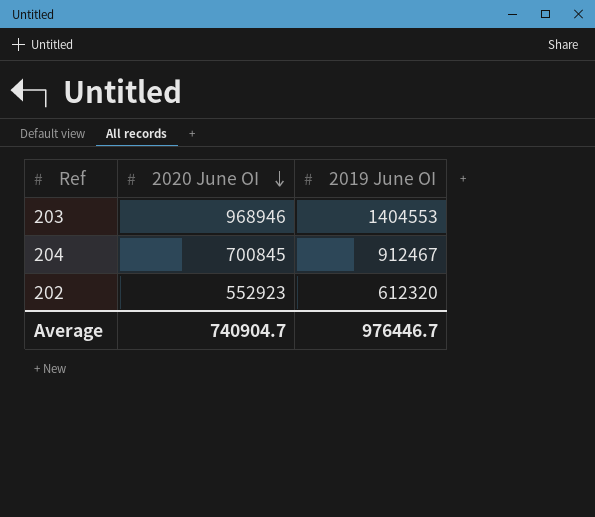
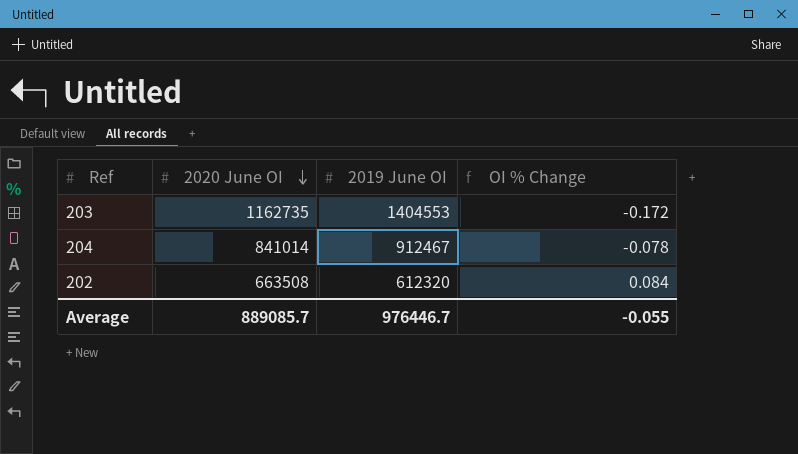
column OI % Change | formula: none -> ([2020 June OI] - [2019 June OI]) / [2019 June OI]
203 | 2020 June OI: 968946 -> 1162735
204 | 2020 June OI: 700845 -> 841014
202 | 2020 June OI: 552923 -> 663508
Average | 2020 June OI: 740904.7 -> 889085.7

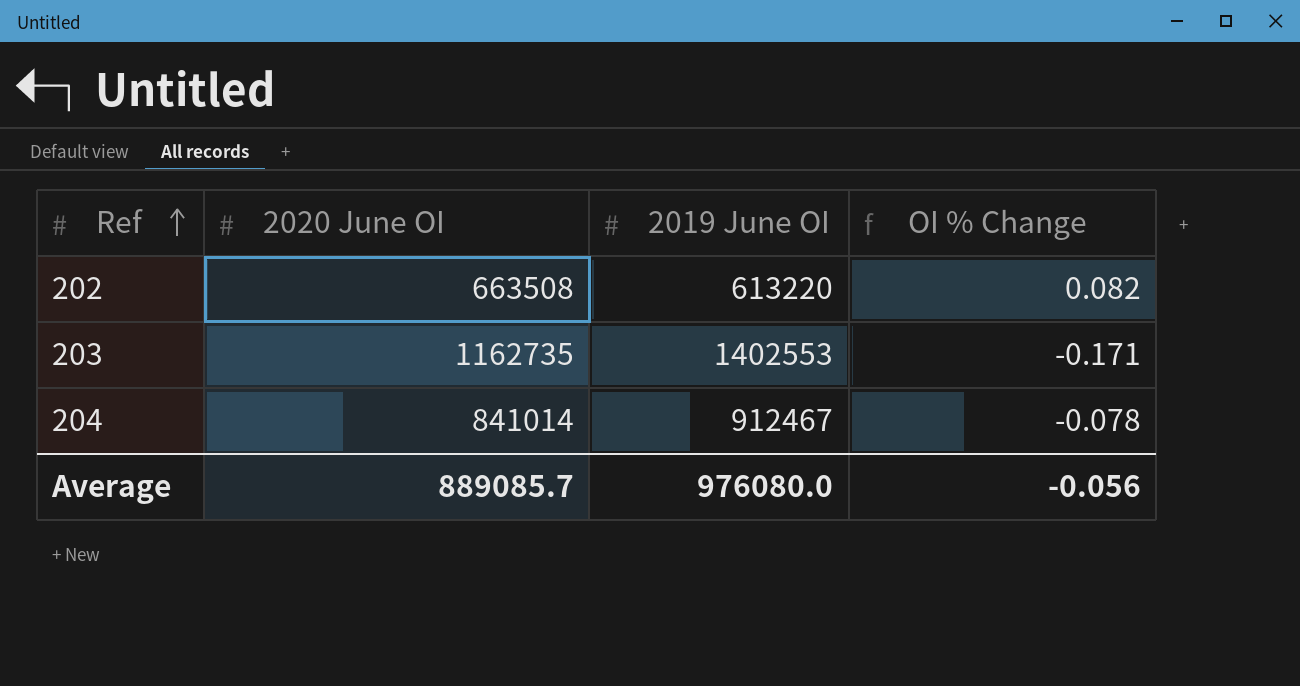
row order: 2020 June OI descending -> Ref ascending
202 | 2019 June OI: 612320 -> 613220
202 | OI % Change: 0.084 -> 0.082
203 | 2019 June OI: 1404553 -> 1402553
203 | OI % Change: -0.172 -> -0.171
Average | 2019 June OI: 976446.7 -> 976080.0
Average | OI % Change: -0.055 -> -0.056

